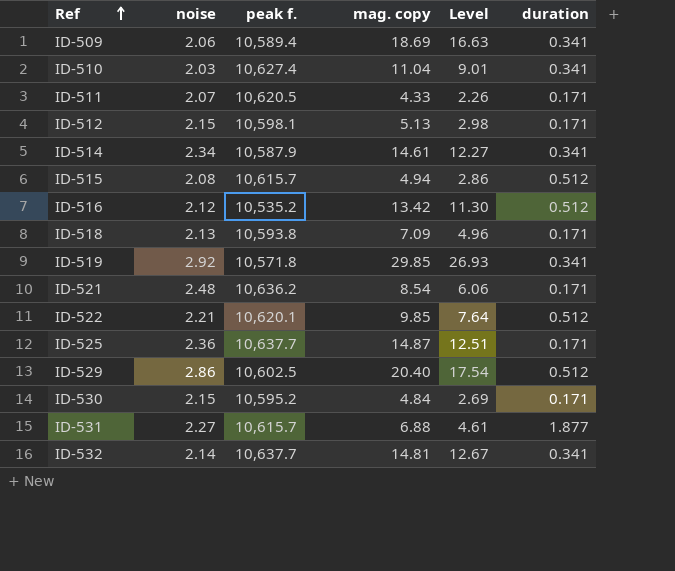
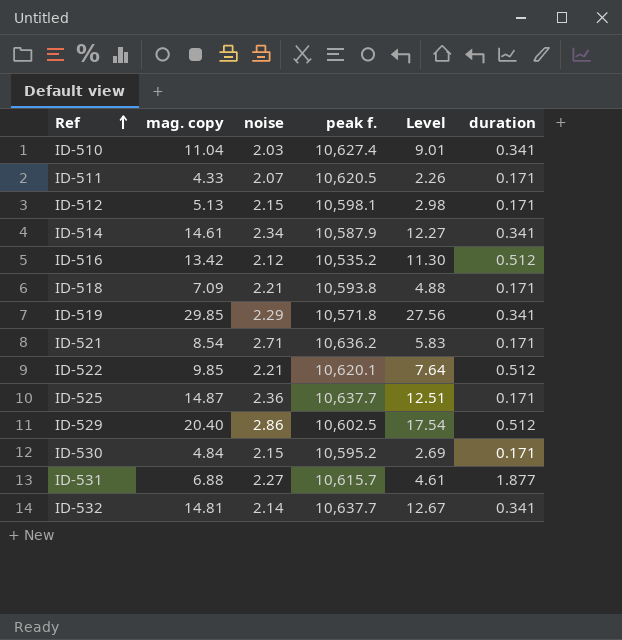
column mag. copy | position: 4 -> 2
row ID-509: 2.06 | 10,589.4 | 18.69 | 16.63 | 0.341 -> none
row ID-515: 2.08 | 10,615.7 | 4.94 | 2.86 | 0.512 -> none
ID-518 | noise: 2.13 -> 2.21
ID-518 | Level: 4.96 -> 4.88
ID-519 | noise: 2.92 -> 2.29
ID-519 | Level: 26.93 -> 27.56
ID-521 | noise: 2.48 -> 2.71
ID-521 | Level: 6.06 -> 5.83

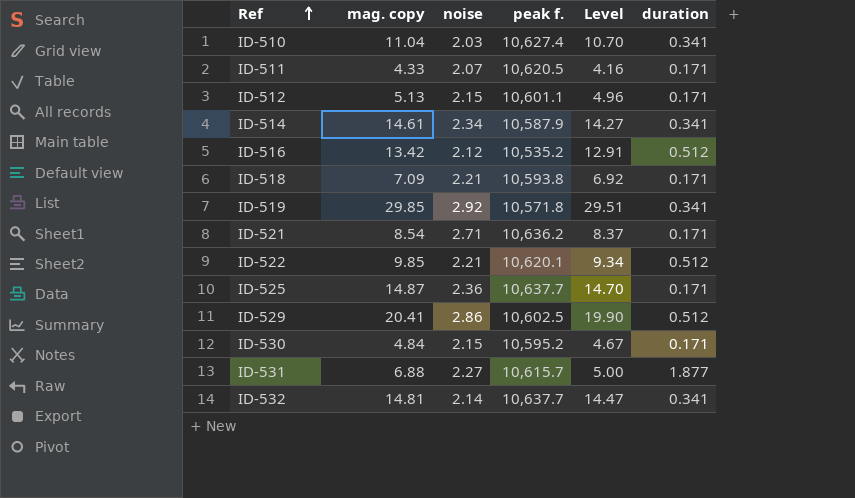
column Level | formula: [mag. copy] - [noise] -> [mag. copy] - [duration]
ID-512 | peak f.: 10,598.1 -> 10,601.1
ID-519 | noise: 2.29 -> 2.92
ID-529 | mag. copy: 20.40 -> 20.41

